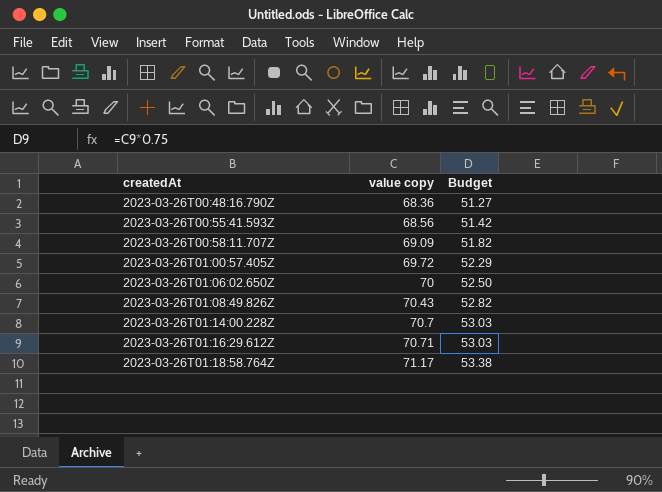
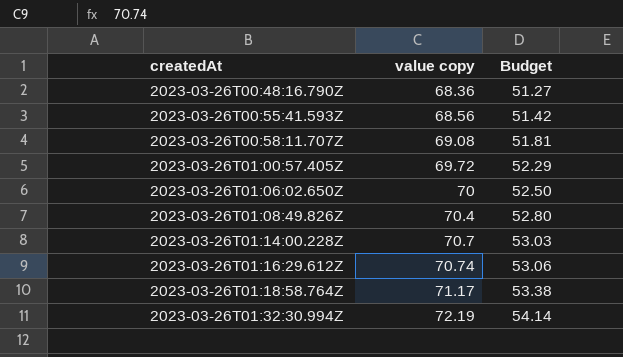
2023-03-26T00:58:11.707Z | value copy: 69.09 -> 69.08
2023-03-26T00:58:11.707Z | Budget: 51.82 -> 51.81
2023-03-26T01:08:49.826Z | value copy: 70.43 -> 70.4
2023-03-26T01:08:49.826Z | Budget: 52.82 -> 52.80
2023-03-26T01:16:29.612Z | value copy: 70.71 -> 70.74
2023-03-26T01:16:29.612Z | Budget: 53.03 -> 53.06
row 2023-03-26T01:32:30.994Z: none -> 72.19 | 54.14

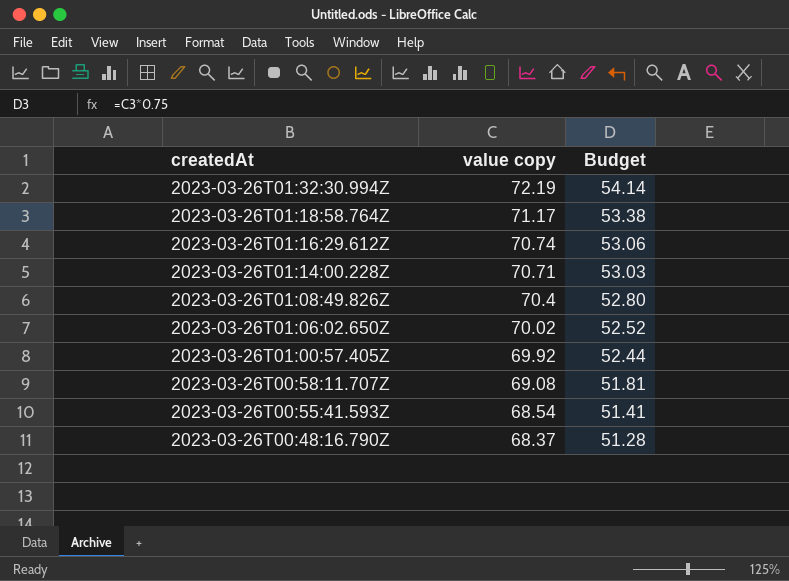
row order: createdAt ascending -> createdAt descending
2023-03-26T01:14:00.228Z | value copy: 70.7 -> 70.71
2023-03-26T01:06:02.650Z | value copy: 70 -> 70.02
2023-03-26T01:06:02.650Z | Budget: 52.50 -> 52.52
2023-03-26T01:00:57.405Z | value copy: 69.72 -> 69.92
2023-03-26T01:00:57.405Z | Budget: 52.29 -> 52.44
2023-03-26T00:55:41.593Z | value copy: 68.56 -> 68.54
2023-03-26T00:55:41.593Z | Budget: 51.42 -> 51.41
2023-03-26T00:48:16.790Z | value copy: 68.36 -> 68.37
2023-03-26T00:48:16.790Z | Budget: 51.27 -> 51.28

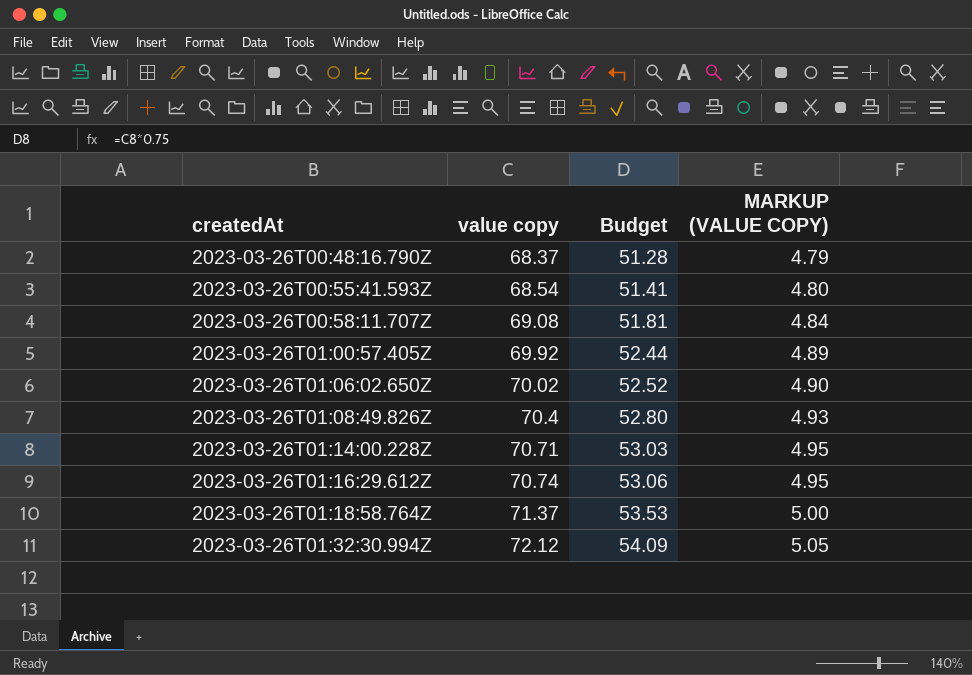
row order: createdAt descending -> createdAt ascending
column MARKUP (VALUE COPY) | formula: none -> [value copy] * 0.07
2023-03-26T01:18:58.764Z | value copy: 71.17 -> 71.37
2023-03-26T01:18:58.764Z | Budget: 53.38 -> 53.53
2023-03-26T01:32:30.994Z | value copy: 72.19 -> 72.12
2023-03-26T01:32:30.994Z | Budget: 54.14 -> 54.09

